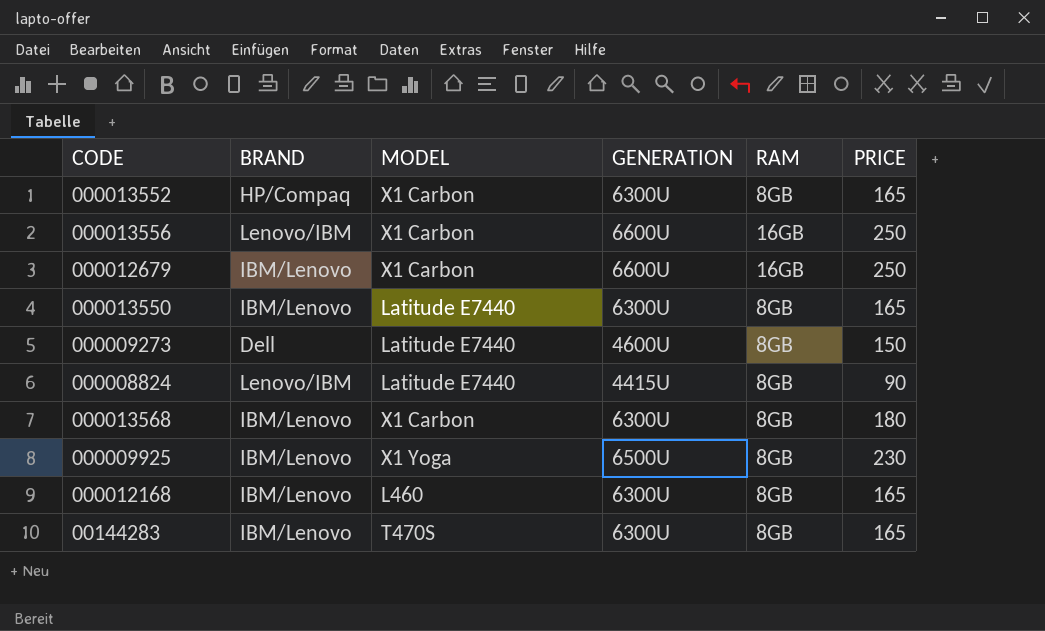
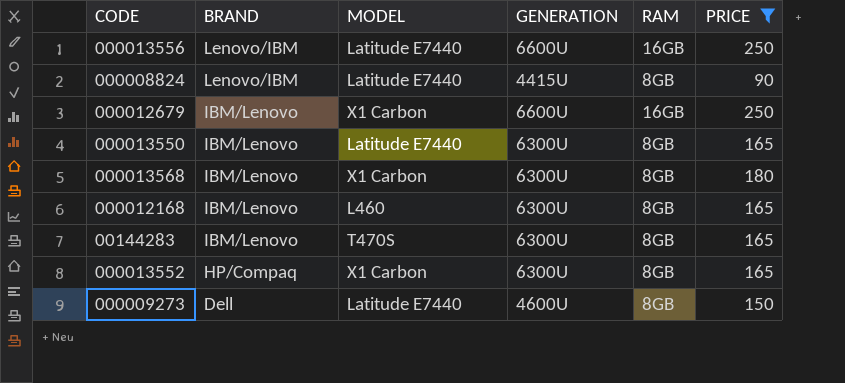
filter: none -> PRICE != 230
row order: none -> BRAND descending
000013556 | MODEL: X1 Carbon -> Latitude E7440

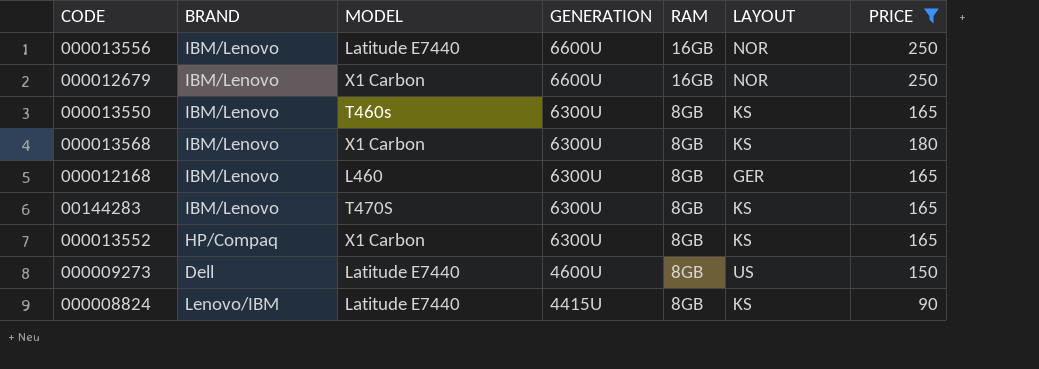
row order: BRAND descending -> GENERATION descending
column LAYOUT | position: none -> 6
000013556 | BRAND: Lenovo/IBM -> IBM/Lenovo
000013550 | MODEL: Latitude E7440 -> T460s

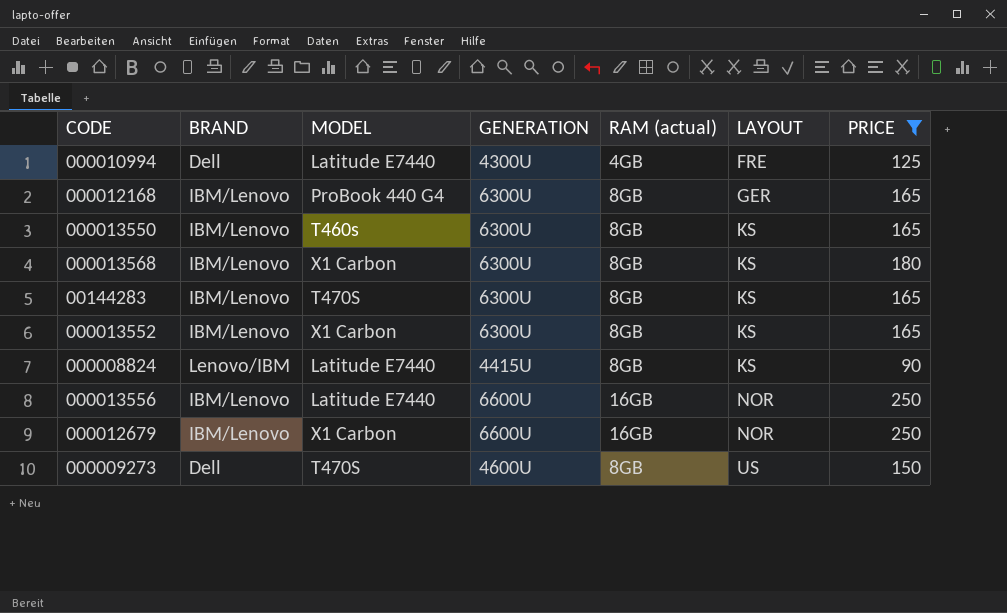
row order: GENERATION descending -> LAYOUT ascending
column name: RAM -> RAM (actual)
row 000010994: none -> Dell | Latitude E7440 | 4300U | 4GB | FRE | 125
000012168 | MODEL: L460 -> ProBook 440 G4
000013552 | BRAND: HP/Compaq -> IBM/Lenovo
000009273 | MODEL: Latitude E7440 -> T470S

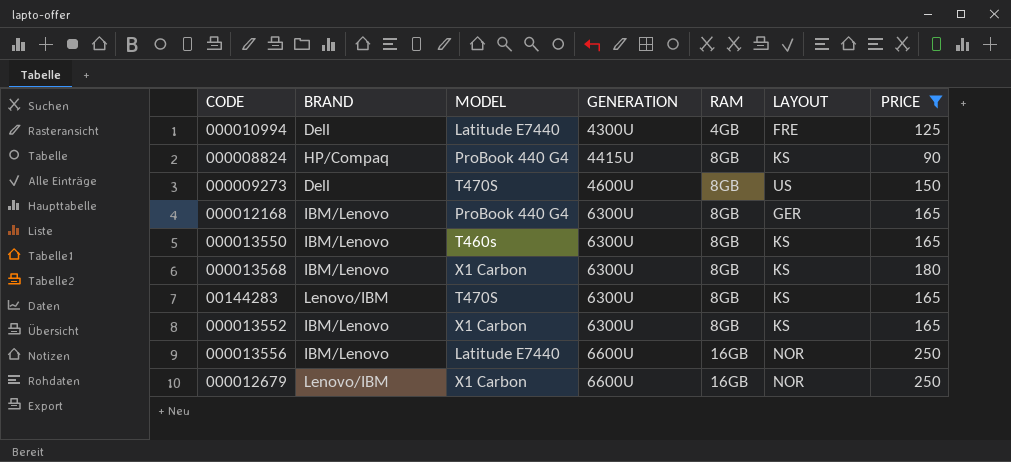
row order: LAYOUT ascending -> GENERATION ascending
column name: RAM (actual) -> RAM
000008824 | BRAND: Lenovo/IBM -> HP/Compaq
000008824 | MODEL: Latitude E7440 -> ProBook 440 G4
00144283 | BRAND: IBM/Lenovo -> Lenovo/IBM
000012679 | BRAND: IBM/Lenovo -> Lenovo/IBM

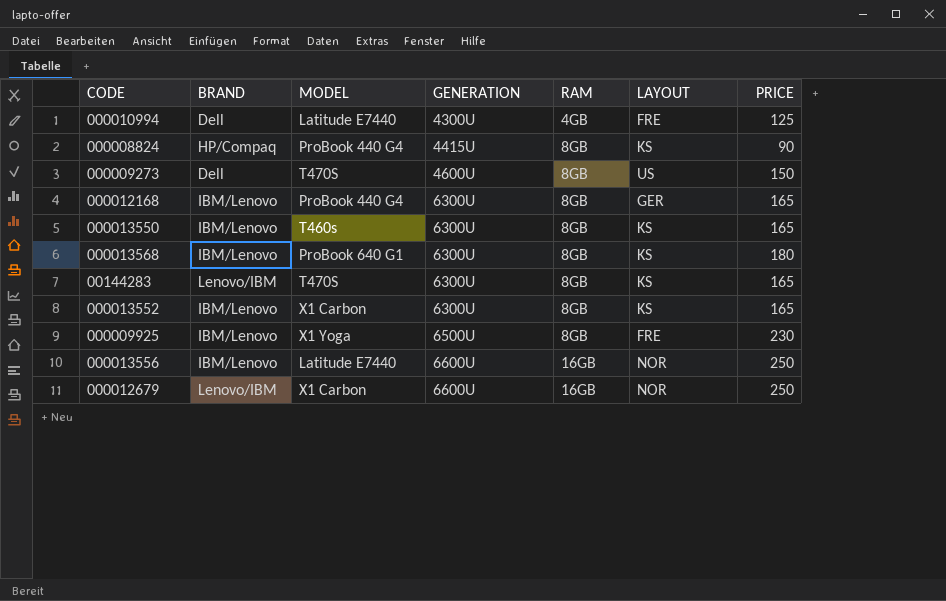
filter: PRICE != 230 -> none
000013568 | MODEL: X1 Carbon -> ProBook 640 G1

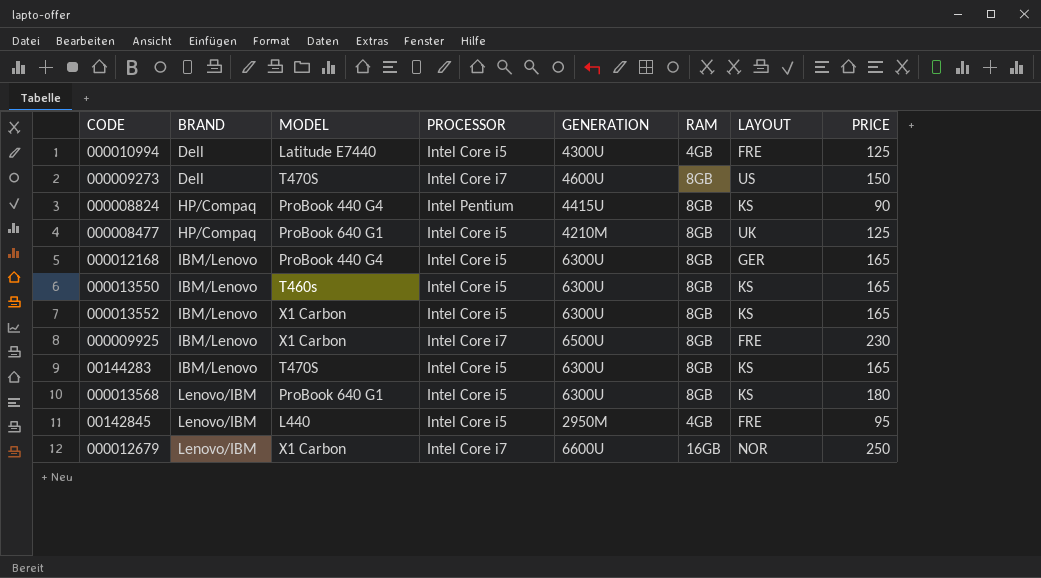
row order: GENERATION ascending -> BRAND ascending
column PROCESSOR | position: none -> 4
row 000013556: IBM/Lenovo | Latitude E7440 | 6600U | 16GB | NOR | 250 -> none
row 000008477: none -> HP/Compaq | ProBook 640 G1 | Intel Core i5 | 4210M | 8GB | UK | 125
000009925 | MODEL: X1 Yoga -> X1 Carbon
00144283 | BRAND: Lenovo/IBM -> IBM/Lenovo
000013568 | BRAND: IBM/Lenovo -> Lenovo/IBM
row 00142845: none -> Lenovo/IBM | L440 | Intel Core i5 | 2950M | 4GB | FRE | 95

